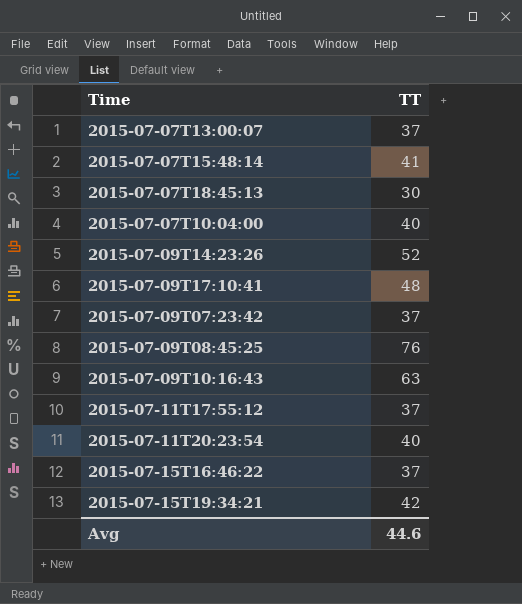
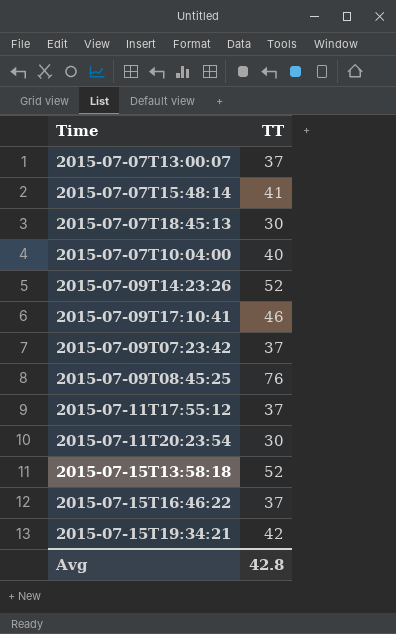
row 2015-07-09T10:16:43: 63 -> none
2015-07-09T17:10:41 | TT: 48 -> 46
2015-07-11T20:23:54 | TT: 40 -> 30
row 2015-07-15T13:58:18: none -> 52
Avg | TT: 44.6 -> 42.8

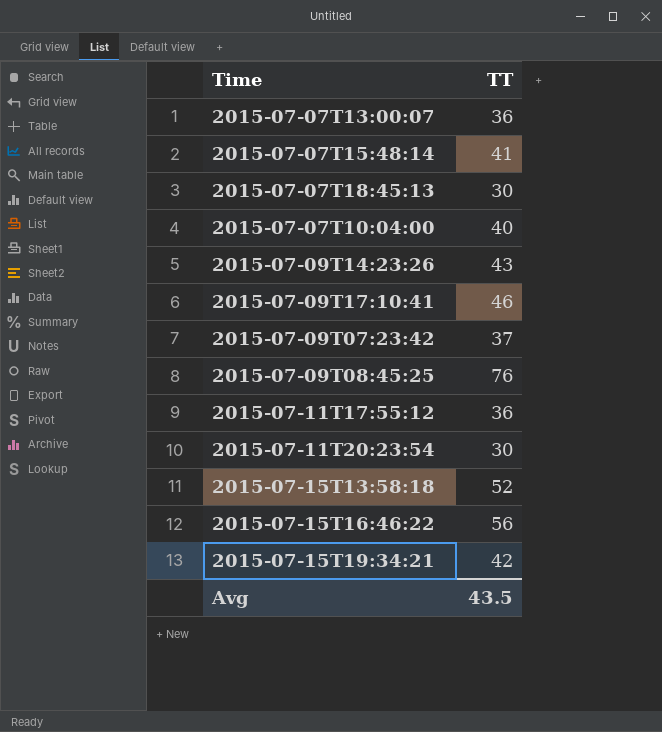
2015-07-07T13:00:07 | TT: 37 -> 36
2015-07-09T14:23:26 | TT: 52 -> 43
2015-07-11T17:55:12 | TT: 37 -> 36
2015-07-15T16:46:22 | TT: 37 -> 56
Avg | TT: 42.8 -> 43.5

